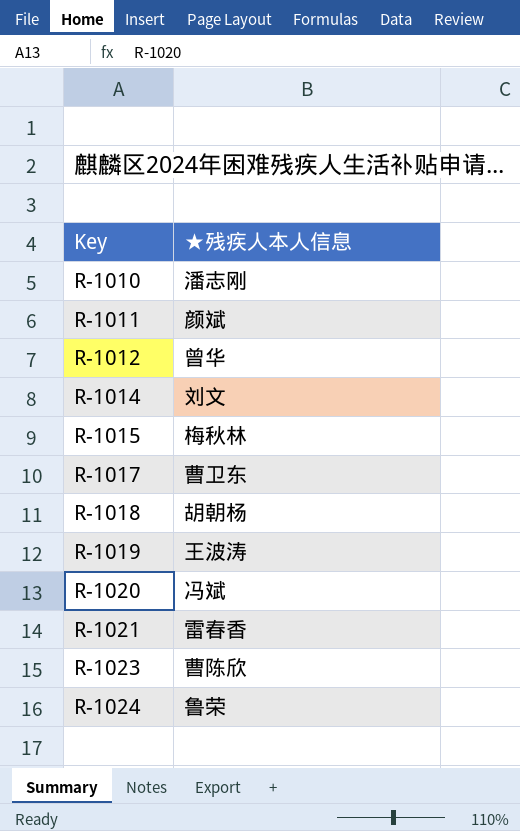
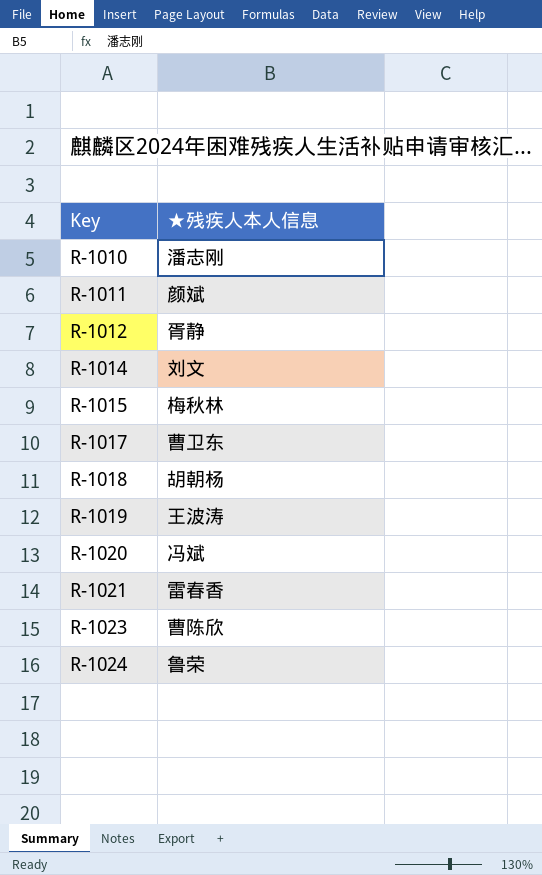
R-1012 | ★残疾人本人信息: 曾华 -> 胥静

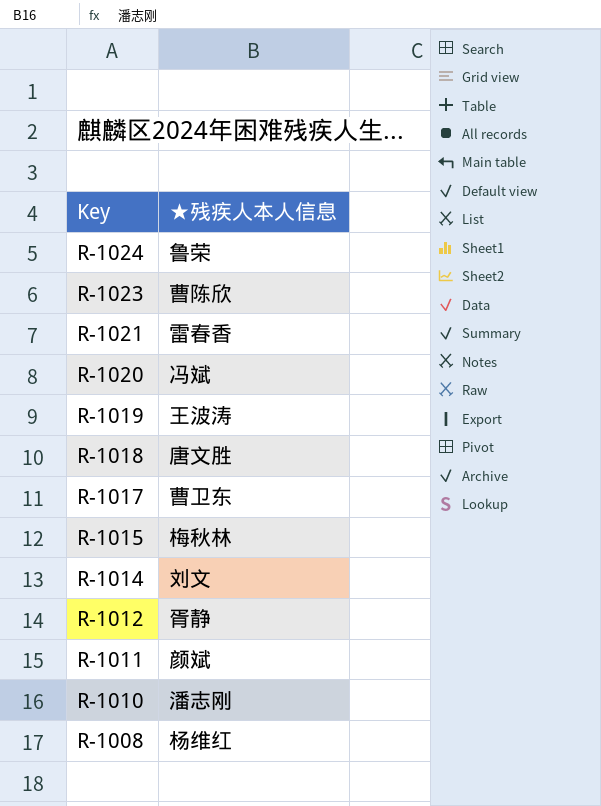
row order: Key ascending -> Key descending
R-1018 | ★残疾人本人信息: 胡朝杨 -> 唐文胜
row R-1008: none -> 杨维红

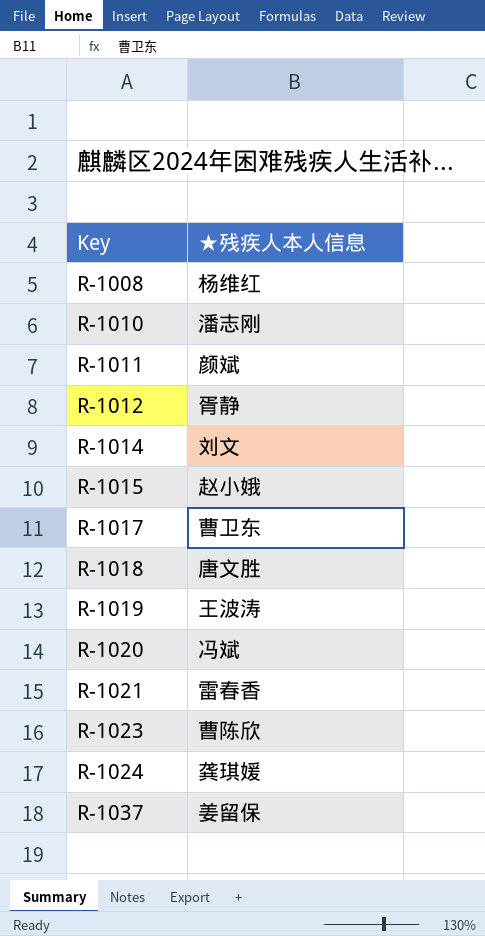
row order: Key descending -> Key ascending
R-1015 | ★残疾人本人信息: 梅秋林 -> 赵小娥
R-1024 | ★残疾人本人信息: 鲁荣 -> 龚琪媛
row R-1037: none -> 姜留保

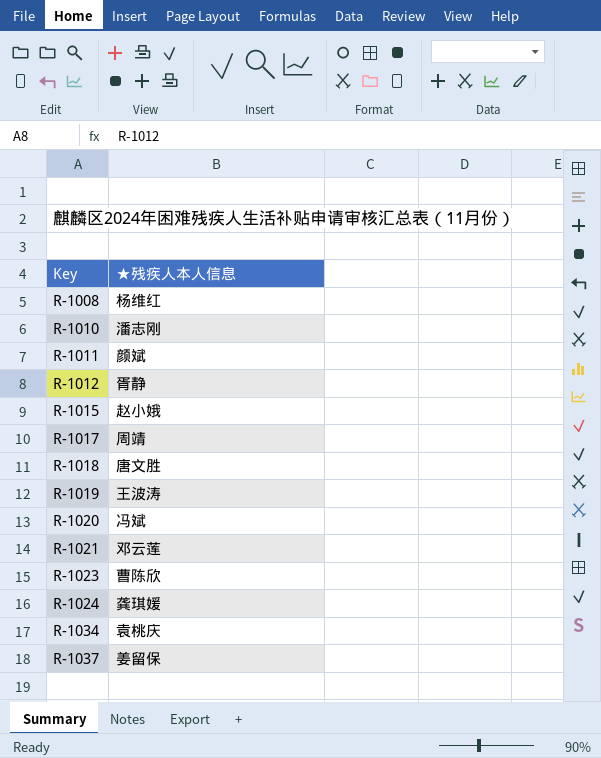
row R-1014: 刘文 -> none
R-1017 | ★残疾人本人信息: 曹卫东 -> 周靖
R-1021 | ★残疾人本人信息: 雷春香 -> 邓云莲
row R-1034: none -> 袁桃庆

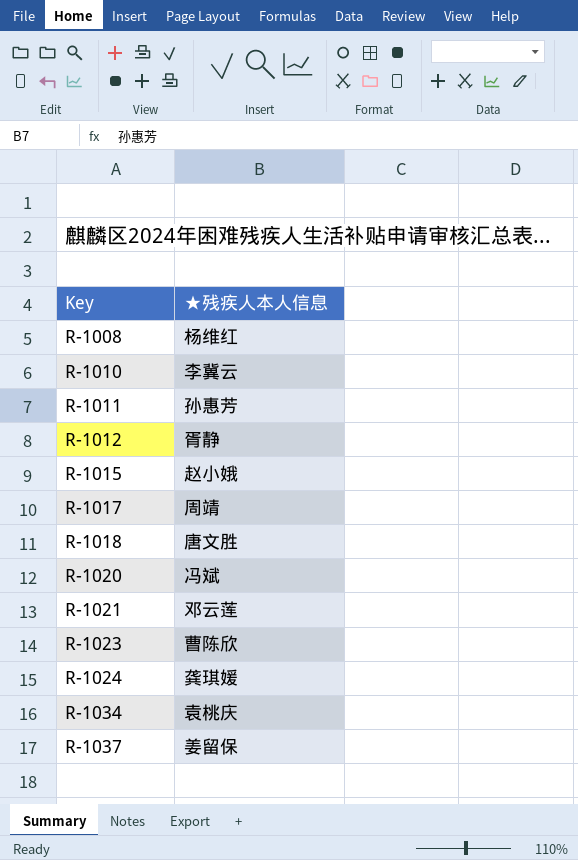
row R-1019: 王波涛 -> none
R-1010 | ★残疾人本人信息: 潘志刚 -> 李冀云
R-1011 | ★残疾人本人信息: 颜斌 -> 孙惠芳

